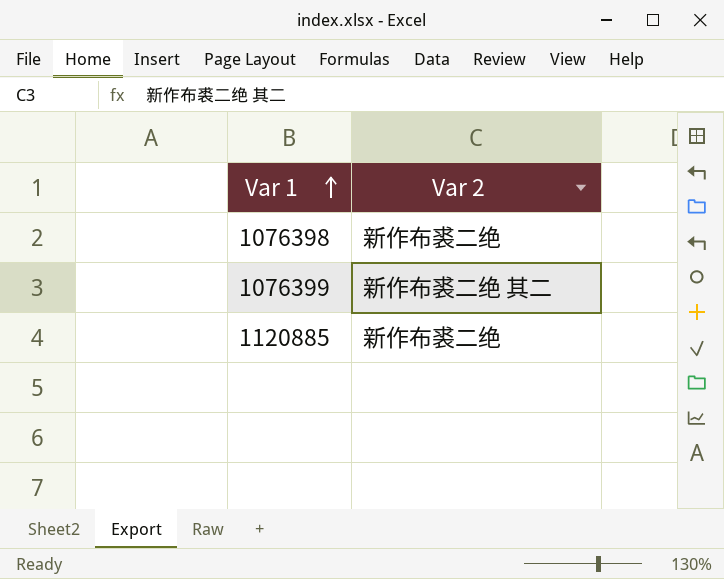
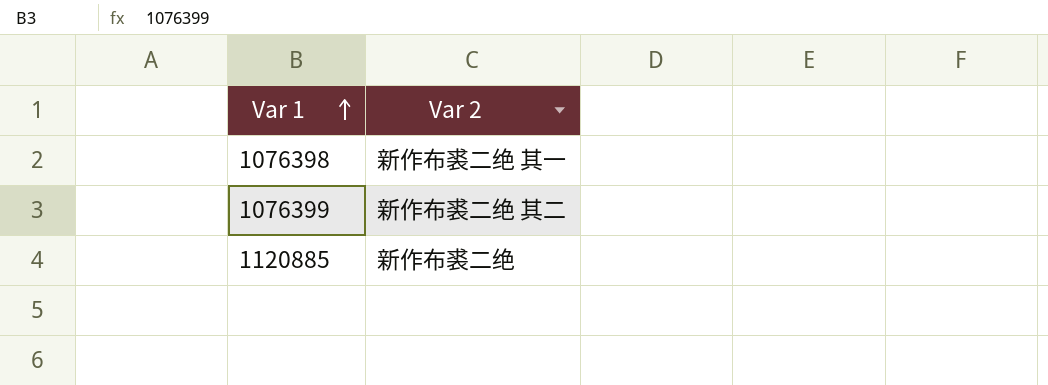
1076398 | Var 2: 新作布裘二绝 -> 新作布裘二绝 其一

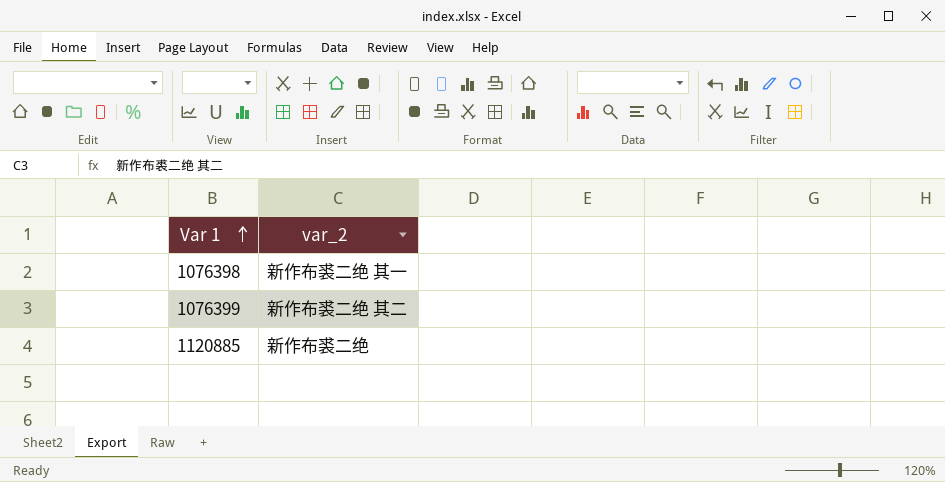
column name: Var 2 -> var_2

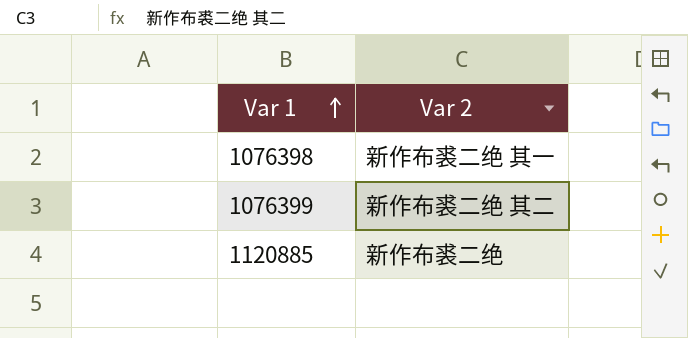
column name: var_2 -> Var 2

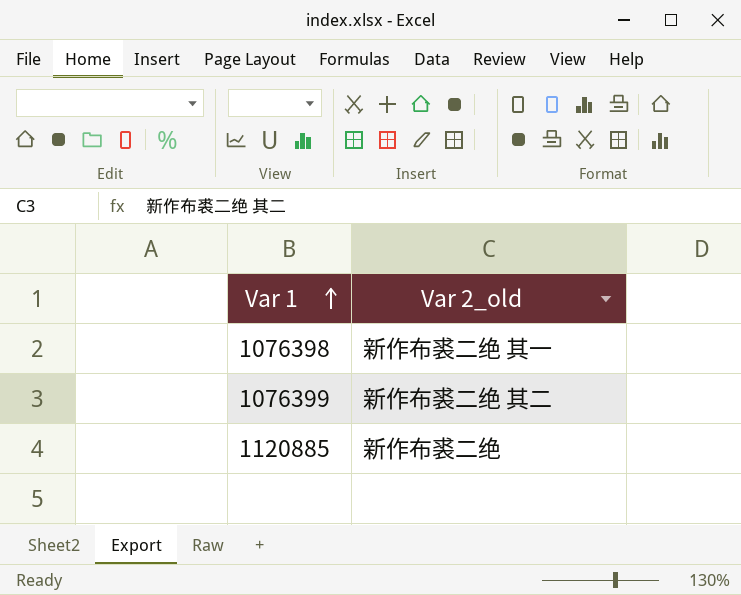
column name: Var 2 -> Var 2_old

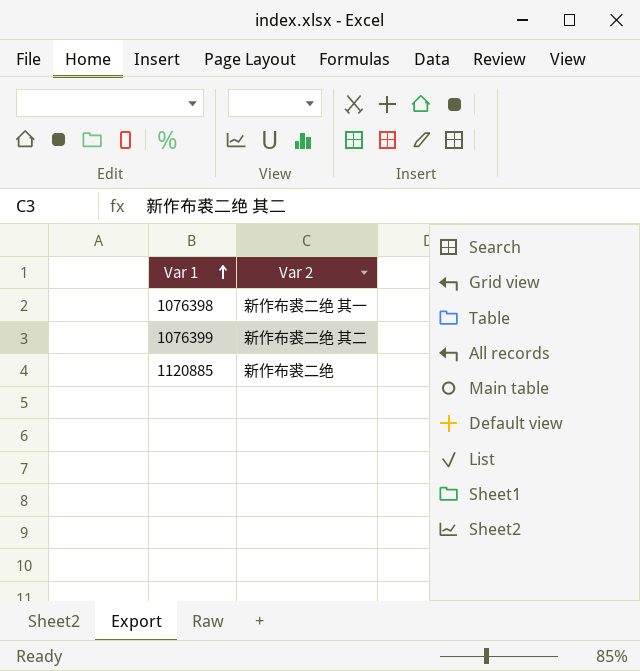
column name: Var 2_old -> Var 2

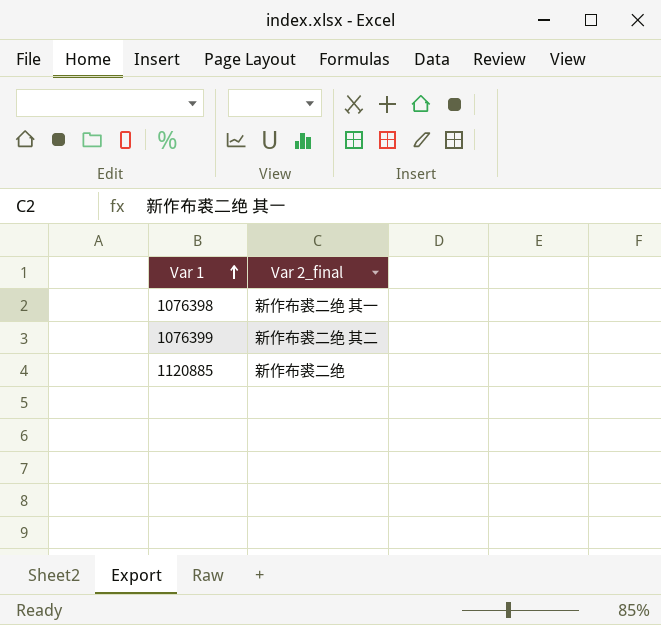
column name: Var 2 -> Var 2_final

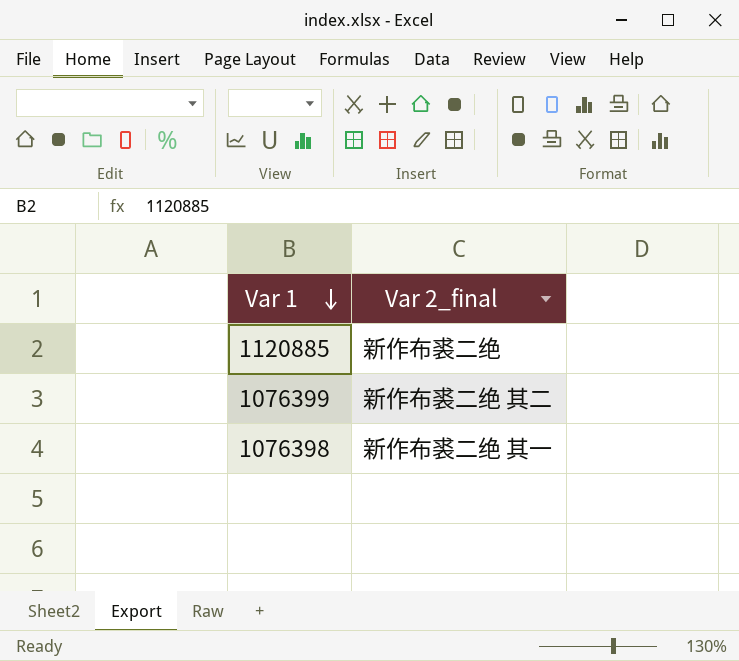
row order: Var 1 ascending -> Var 1 descending

